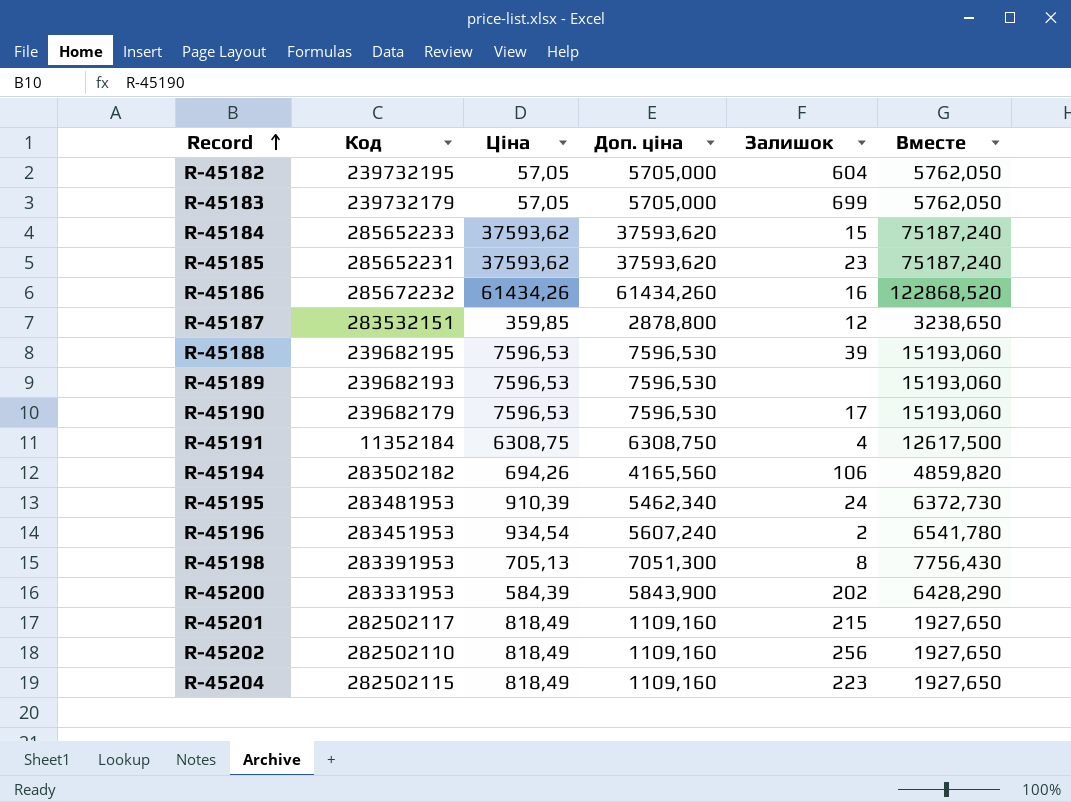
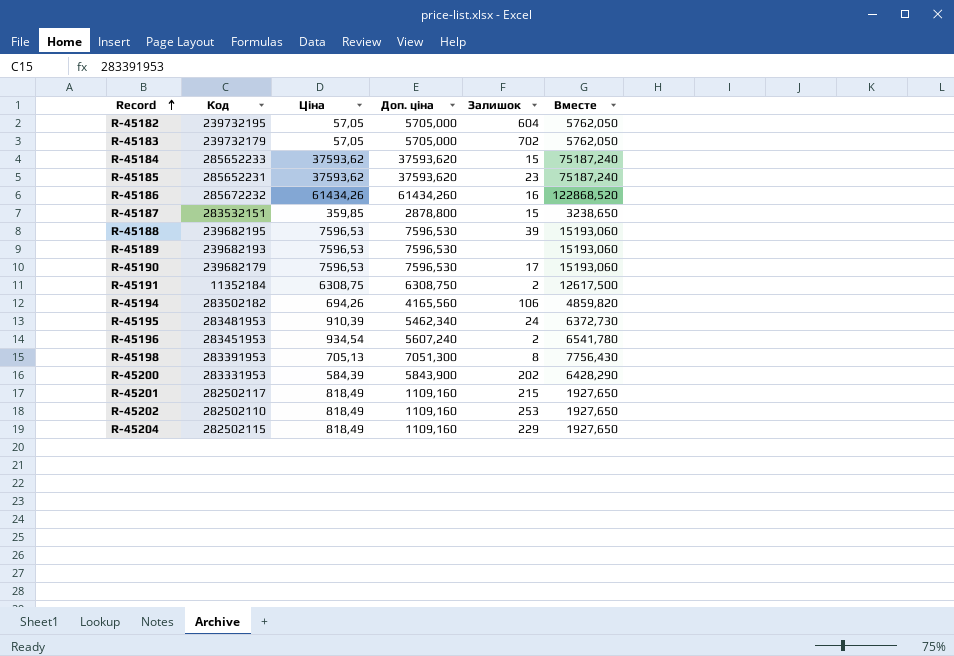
R-45183 | Залишок: 699 -> 702
R-45187 | Залишок: 12 -> 15
R-45191 | Залишок: 4 -> 2
R-45202 | Залишок: 256 -> 253
R-45204 | Залишок: 223 -> 229

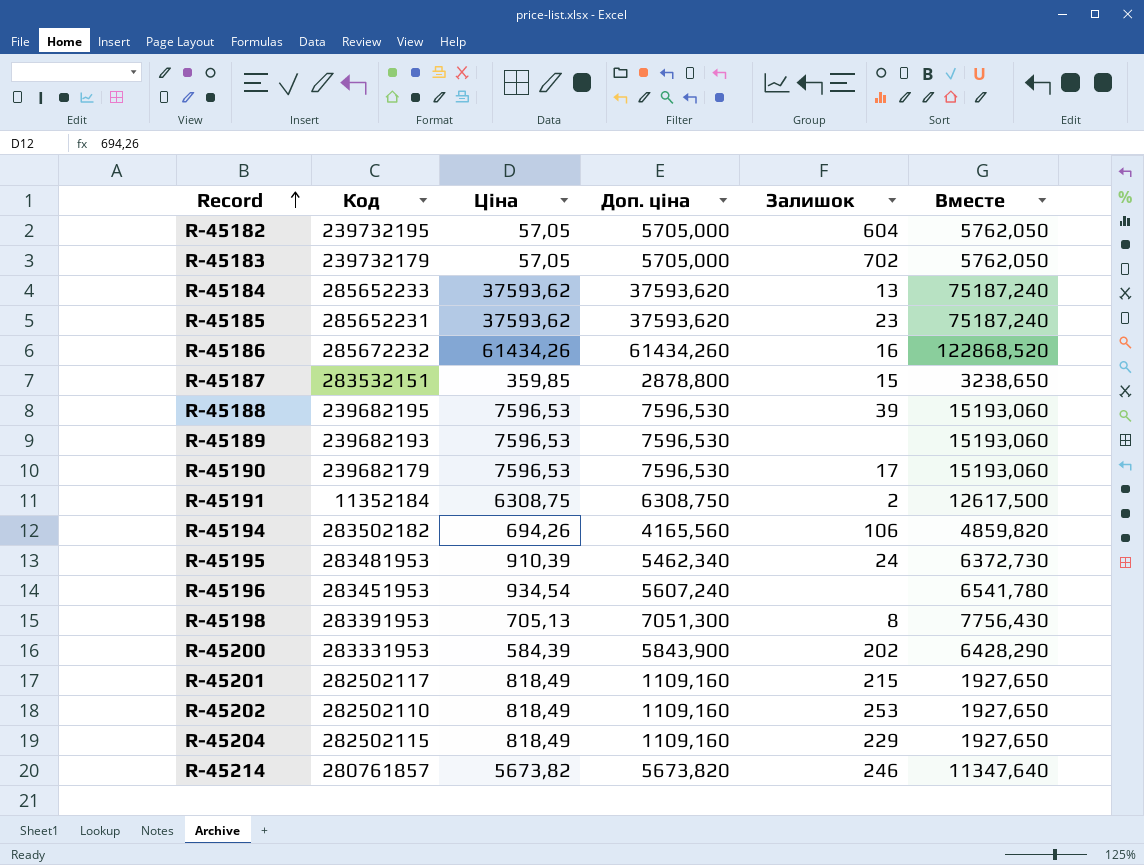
R-45184 | Залишок: 15 -> 13
R-45196 | Залишок: 2 -> none
row R-45214: none -> 280761857 | 5673,82 | 5673,820 | 246 | 11347,640

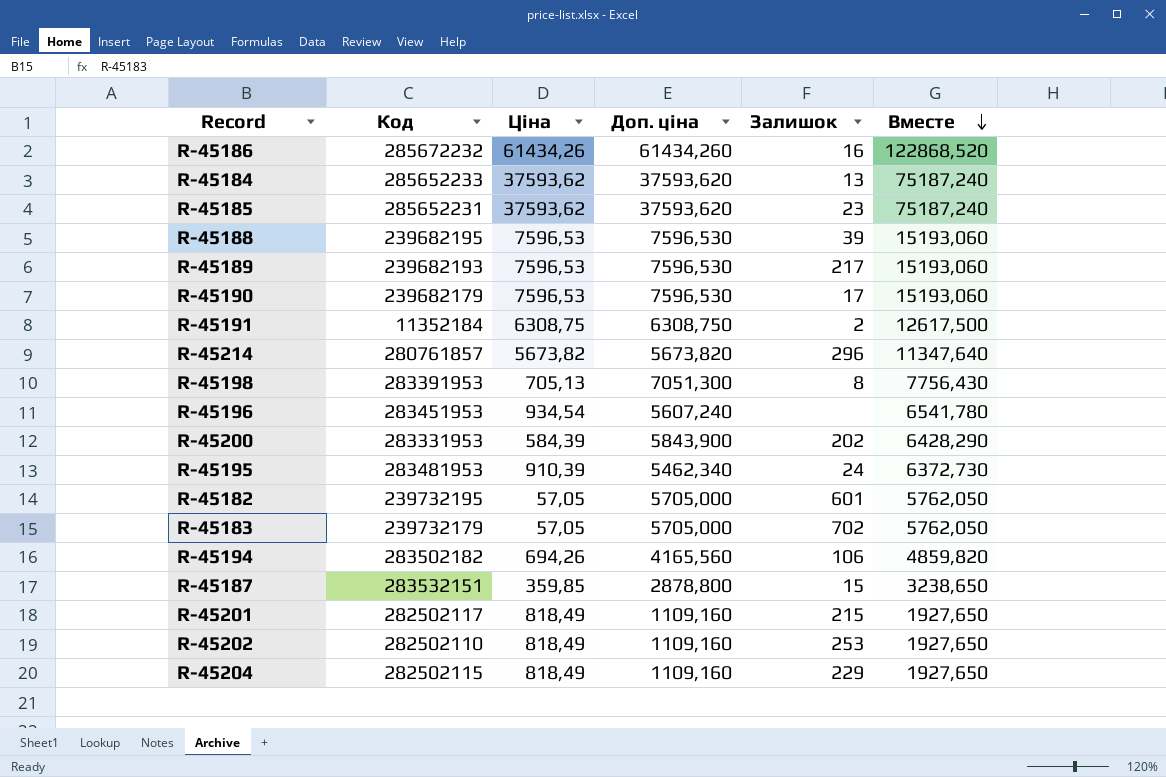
row order: Record ascending -> Вместе descending
R-45189 | Залишок: none -> 217
R-45214 | Залишок: 246 -> 296
R-45182 | Залишок: 604 -> 601

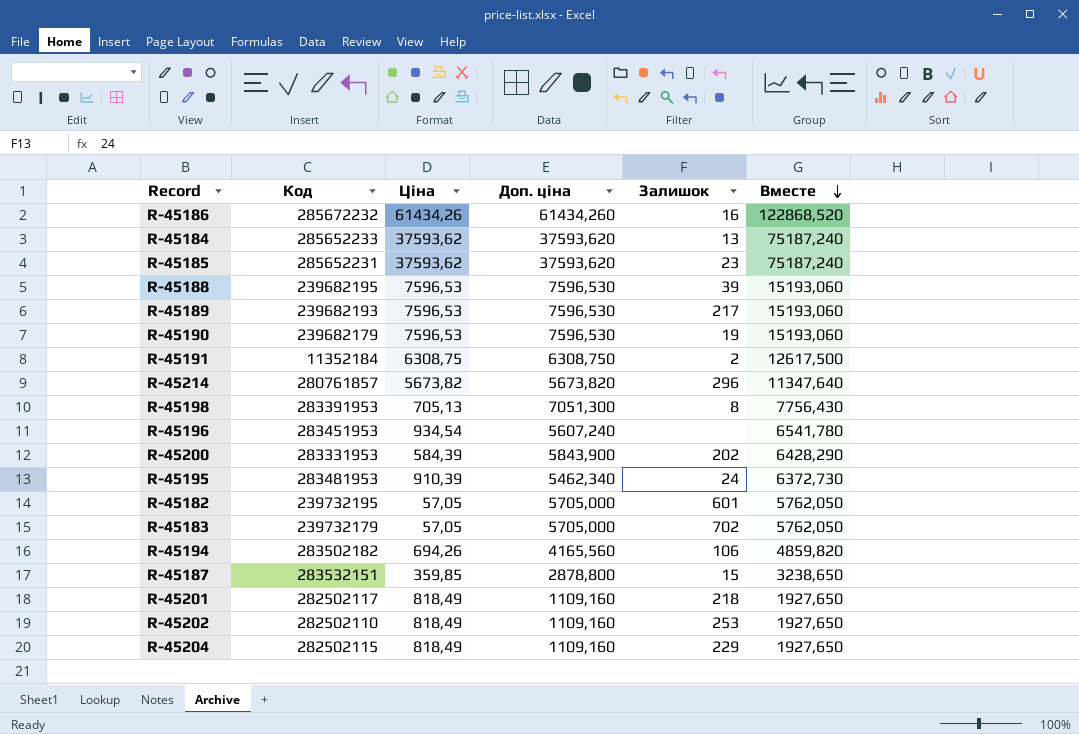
R-45190 | Залишок: 17 -> 19
R-45201 | Залишок: 215 -> 218

